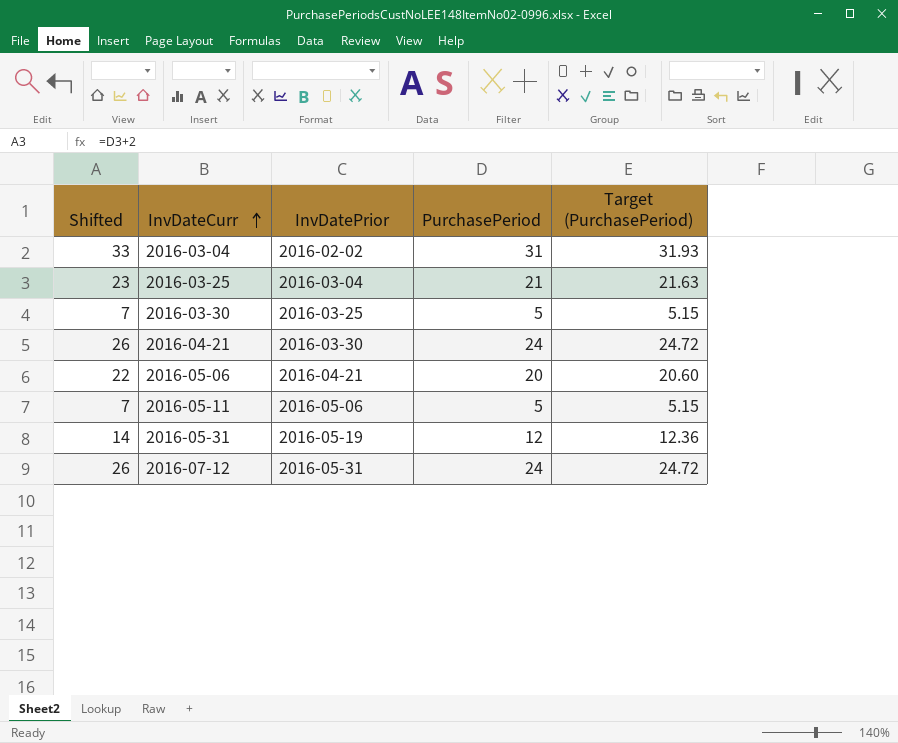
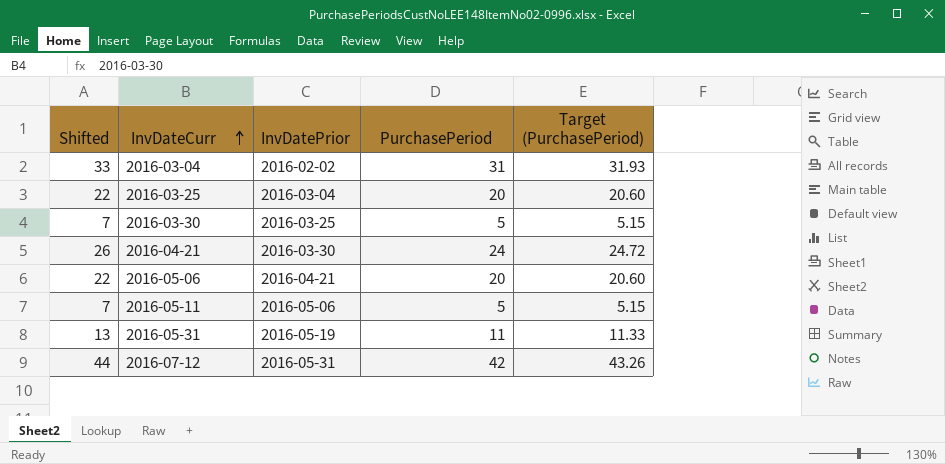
2016-03-25 | Shifted: 23 -> 22
2016-03-25 | PurchasePeriod: 21 -> 20
2016-03-25 | Target (PurchasePeriod): 21.63 -> 20.60
2016-05-31 | Shifted: 14 -> 13
2016-05-31 | PurchasePeriod: 12 -> 11
2016-05-31 | Target (PurchasePeriod): 12.36 -> 11.33
2016-07-12 | Shifted: 26 -> 44
2016-07-12 | PurchasePeriod: 24 -> 42
2016-07-12 | Target (PurchasePeriod): 24.72 -> 43.26

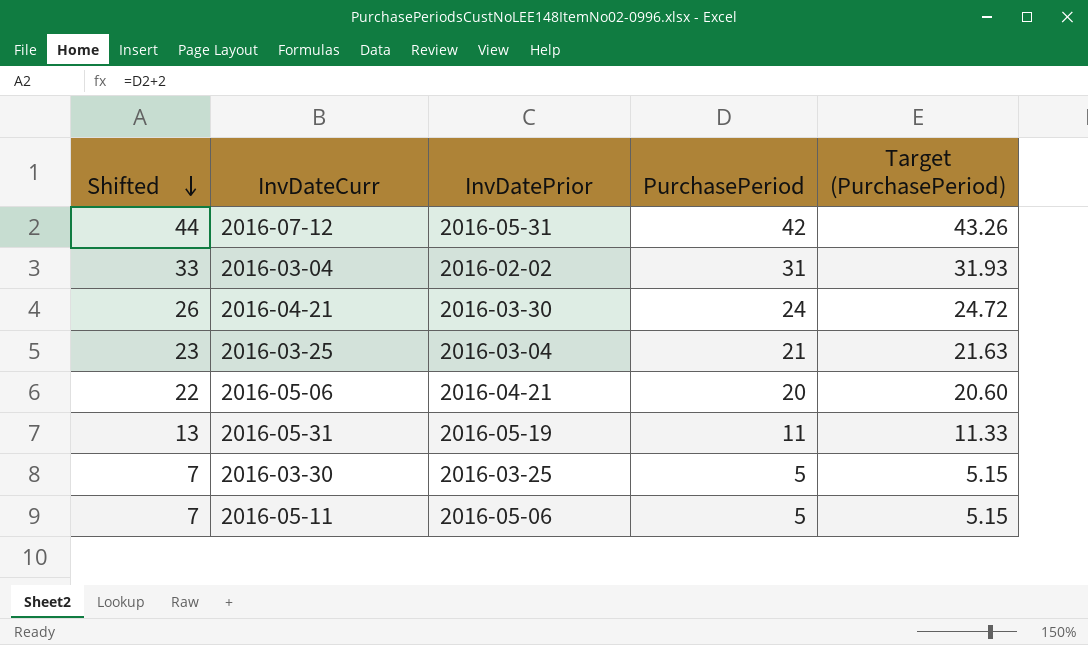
row order: InvDateCurr ascending -> Shifted descending
2016-03-25 | Shifted: 22 -> 23
2016-03-25 | PurchasePeriod: 20 -> 21
2016-03-25 | Target (PurchasePeriod): 20.60 -> 21.63

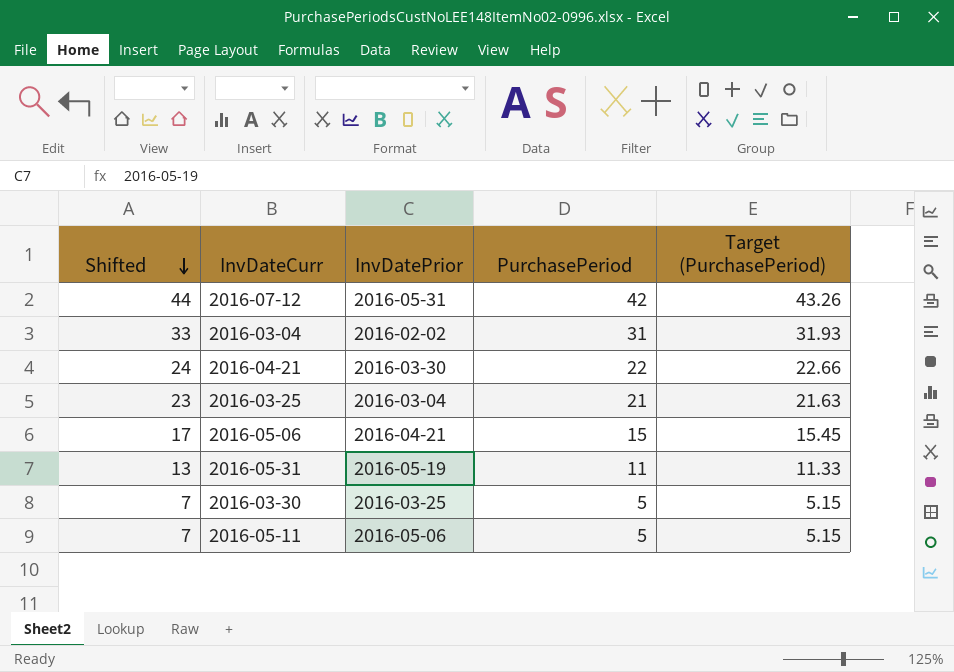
2016-04-21 | Shifted: 26 -> 24
2016-04-21 | PurchasePeriod: 24 -> 22
2016-04-21 | Target (PurchasePeriod): 24.72 -> 22.66
2016-05-06 | Shifted: 22 -> 17
2016-05-06 | PurchasePeriod: 20 -> 15
2016-05-06 | Target (PurchasePeriod): 20.60 -> 15.45

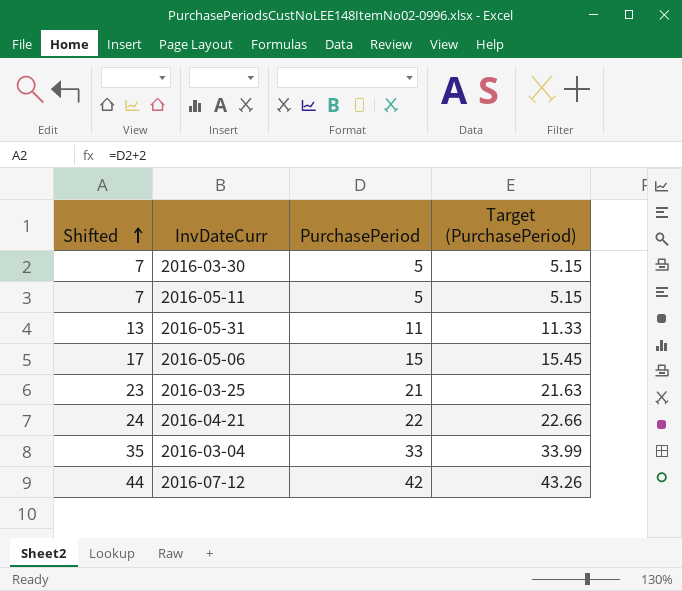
row order: Shifted descending -> Shifted ascending
column InvDatePrior | position: 3 -> none
2016-03-04 | Shifted: 33 -> 35
2016-03-04 | PurchasePeriod: 31 -> 33
2016-03-04 | Target (PurchasePeriod): 31.93 -> 33.99

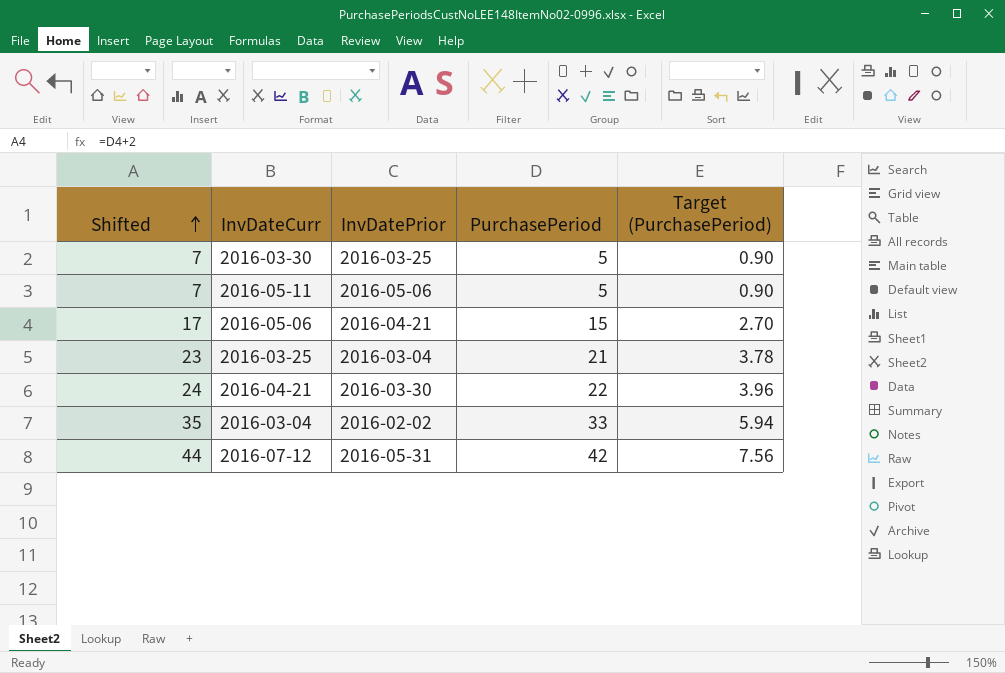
column InvDatePrior | position: none -> 3
column Target (PurchasePeriod) | formula: [PurchasePeriod] * 1.03 -> [PurchasePeriod] * 0.18
row 2016-05-31: 13 | 11 | 11.33 -> none

